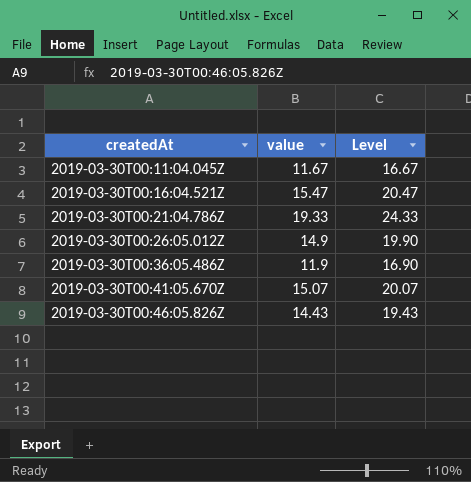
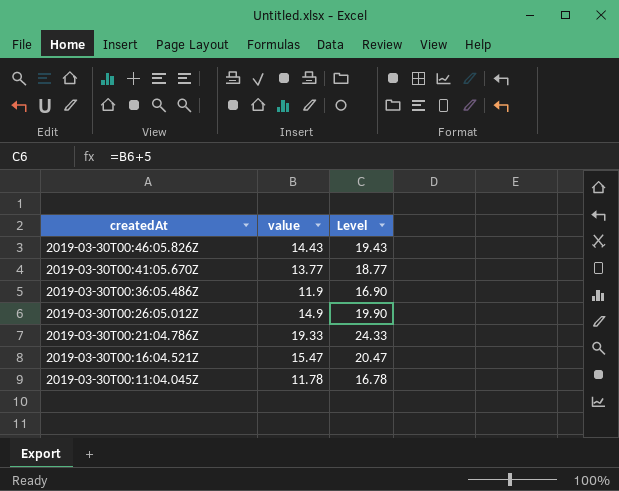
row order: createdAt ascending -> createdAt descending
2019-03-30T00:41:05.670Z | value: 15.07 -> 13.77
2019-03-30T00:41:05.670Z | Level: 20.07 -> 18.77
2019-03-30T00:11:04.045Z | value: 11.67 -> 11.78
2019-03-30T00:11:04.045Z | Level: 16.67 -> 16.78

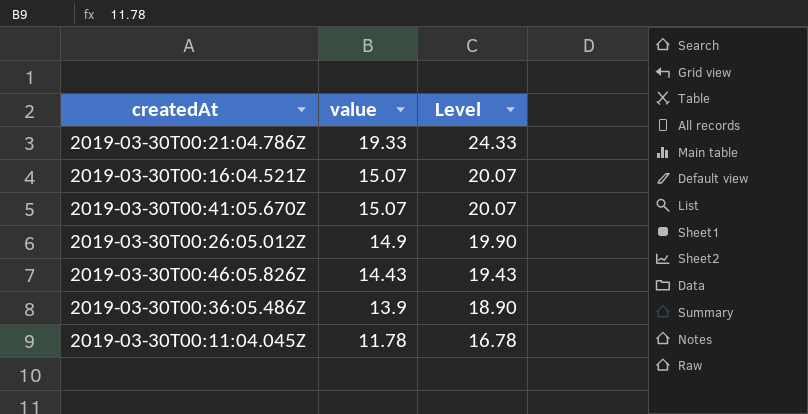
row order: createdAt descending -> value descending
2019-03-30T00:16:04.521Z | value: 15.47 -> 15.07
2019-03-30T00:16:04.521Z | Level: 20.47 -> 20.07
2019-03-30T00:41:05.670Z | value: 13.77 -> 15.07
2019-03-30T00:41:05.670Z | Level: 18.77 -> 20.07
2019-03-30T00:36:05.486Z | value: 11.9 -> 13.9
2019-03-30T00:36:05.486Z | Level: 16.90 -> 18.90

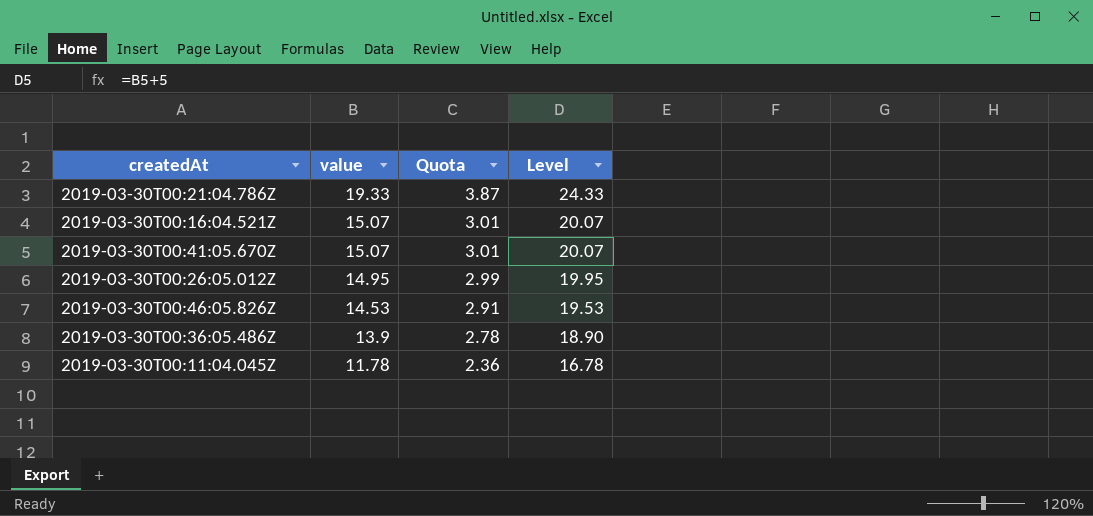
column Quota | formula: none -> [value] * 0.2
2019-03-30T00:26:05.012Z | value: 14.9 -> 14.95
2019-03-30T00:26:05.012Z | Level: 19.90 -> 19.95
2019-03-30T00:46:05.826Z | value: 14.43 -> 14.53
2019-03-30T00:46:05.826Z | Level: 19.43 -> 19.53

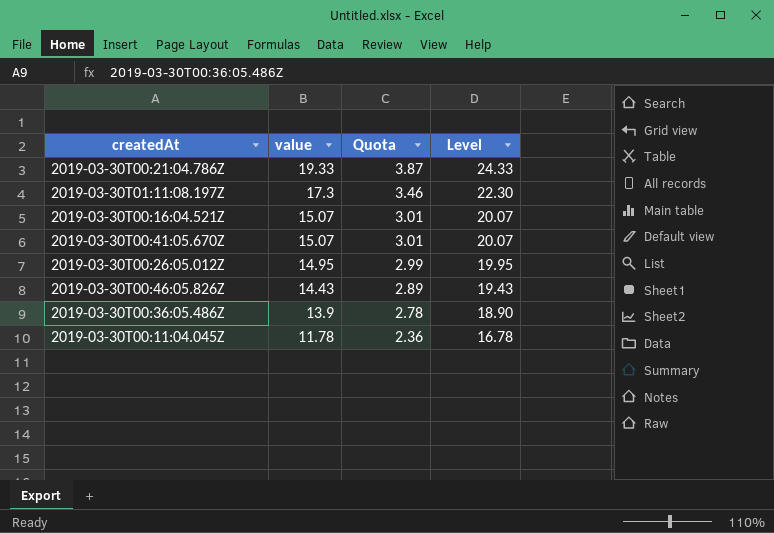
row 2019-03-30T01:11:08.197Z: none -> 17.3 | 3.46 | 22.30
2019-03-30T00:46:05.826Z | value: 14.53 -> 14.43
2019-03-30T00:46:05.826Z | Quota: 2.91 -> 2.89
2019-03-30T00:46:05.826Z | Level: 19.53 -> 19.43

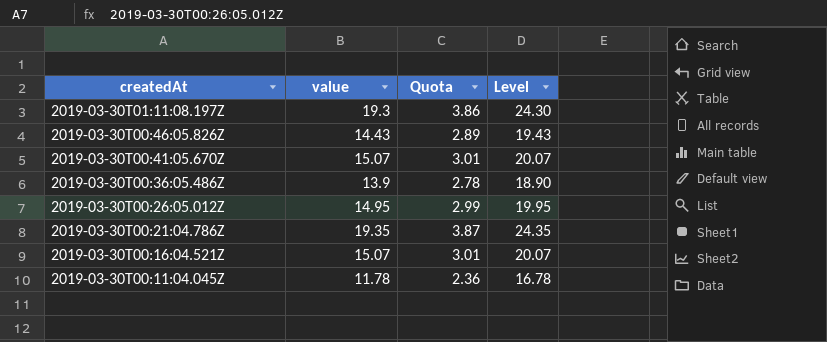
row order: value descending -> createdAt descending
2019-03-30T01:11:08.197Z | value: 17.3 -> 19.3
2019-03-30T01:11:08.197Z | Quota: 3.46 -> 3.86
2019-03-30T01:11:08.197Z | Level: 22.30 -> 24.30
2019-03-30T00:21:04.786Z | value: 19.33 -> 19.35
2019-03-30T00:21:04.786Z | Level: 24.33 -> 24.35

